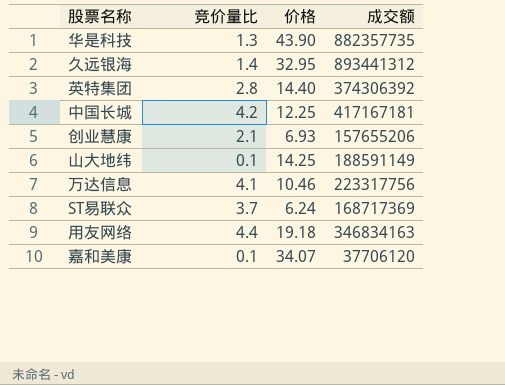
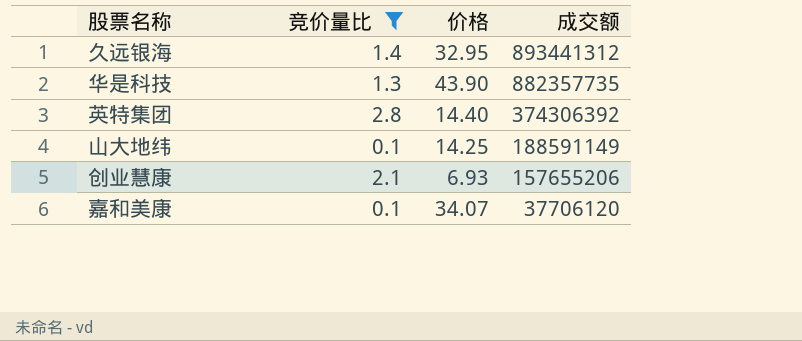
filter: none -> 竞价量比 <= 2.8
row order: none -> 成交额 descending

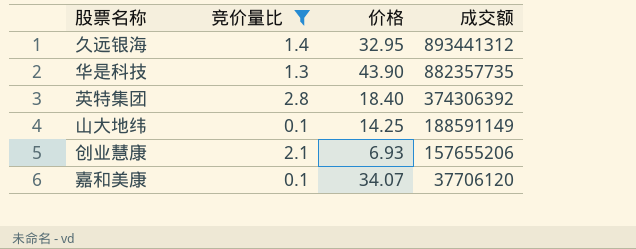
英特集团 | 价格: 14.40 -> 18.40

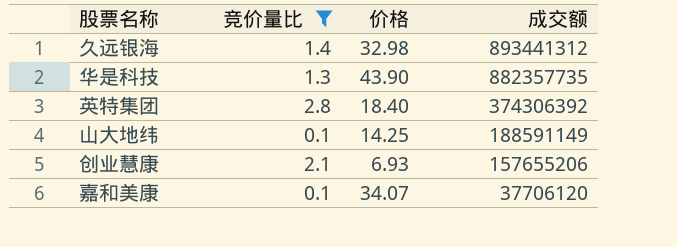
久远银海 | 价格: 32.95 -> 32.98

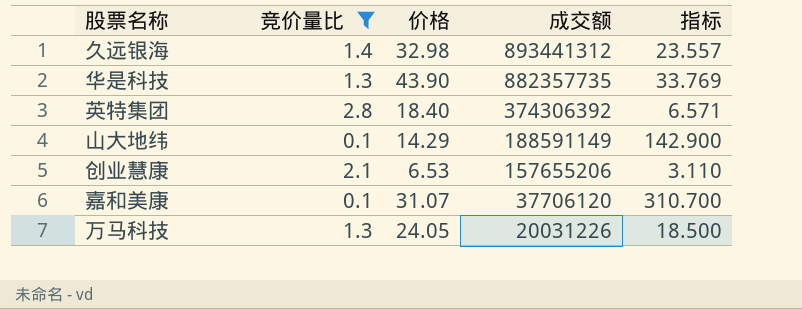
column 指标 | formula: none -> [价格] / [竞价量比]
山大地纬 | 价格: 14.25 -> 14.29
创业慧康 | 价格: 6.93 -> 6.53
嘉和美康 | 价格: 34.07 -> 31.07
row 万马科技: none -> 1.3 | 24.05 | 20031226 | 18.500

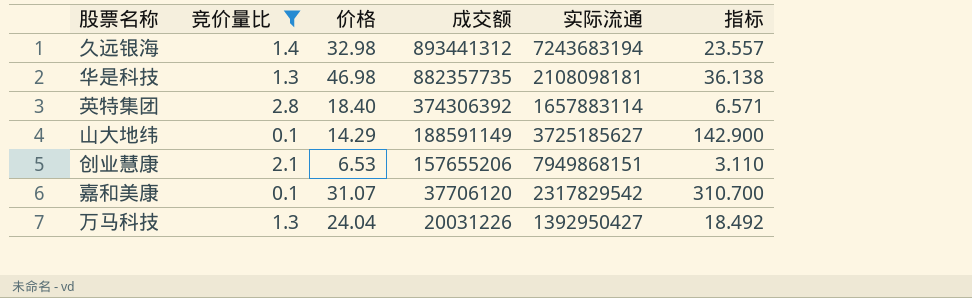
column 实际流通 | position: none -> 5
华是科技 | 价格: 43.90 -> 46.98
华是科技 | 指标: 33.769 -> 36.138
万马科技 | 价格: 24.05 -> 24.04
万马科技 | 指标: 18.500 -> 18.492

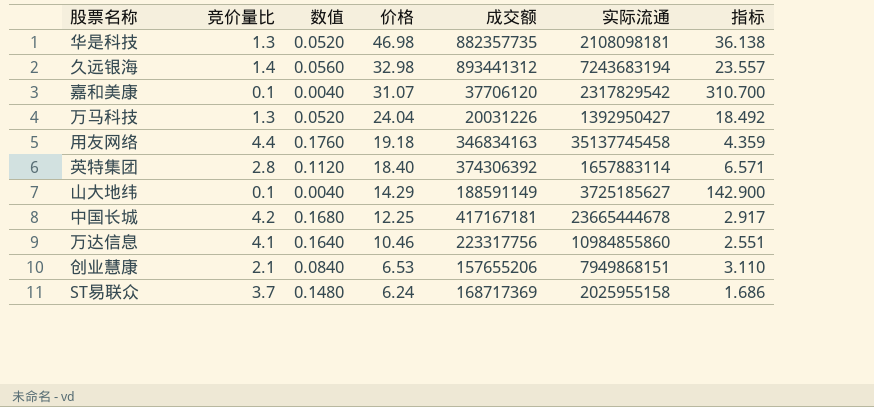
filter: 竞价量比 <= 2.8 -> none
row order: 成交额 descending -> 价格 descending
column 数值 | formula: none -> [竞价量比] * 0.04

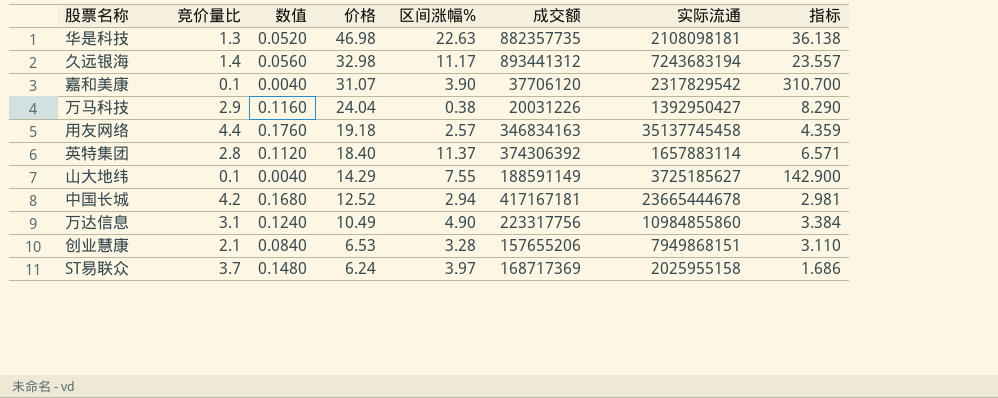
column 区间涨幅% | position: none -> 5
万马科技 | 竞价量比: 1.3 -> 2.9
万马科技 | 数值: 0.0520 -> 0.1160
万马科技 | 指标: 18.492 -> 8.290
中国长城 | 价格: 12.25 -> 12.52
中国长城 | 指标: 2.917 -> 2.981
万达信息 | 竞价量比: 4.1 -> 3.1
万达信息 | 数值: 0.1640 -> 0.1240
万达信息 | 价格: 10.46 -> 10.49
万达信息 | 指标: 2.551 -> 3.384

